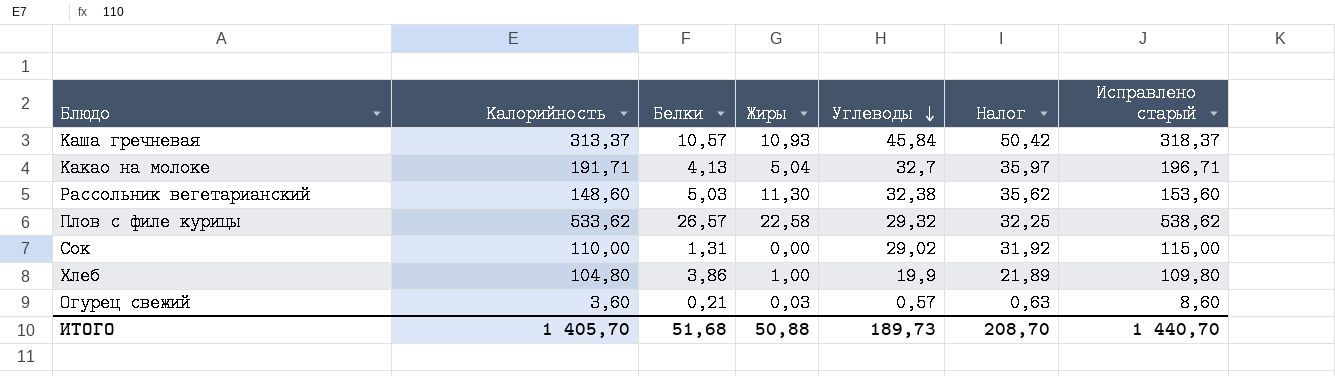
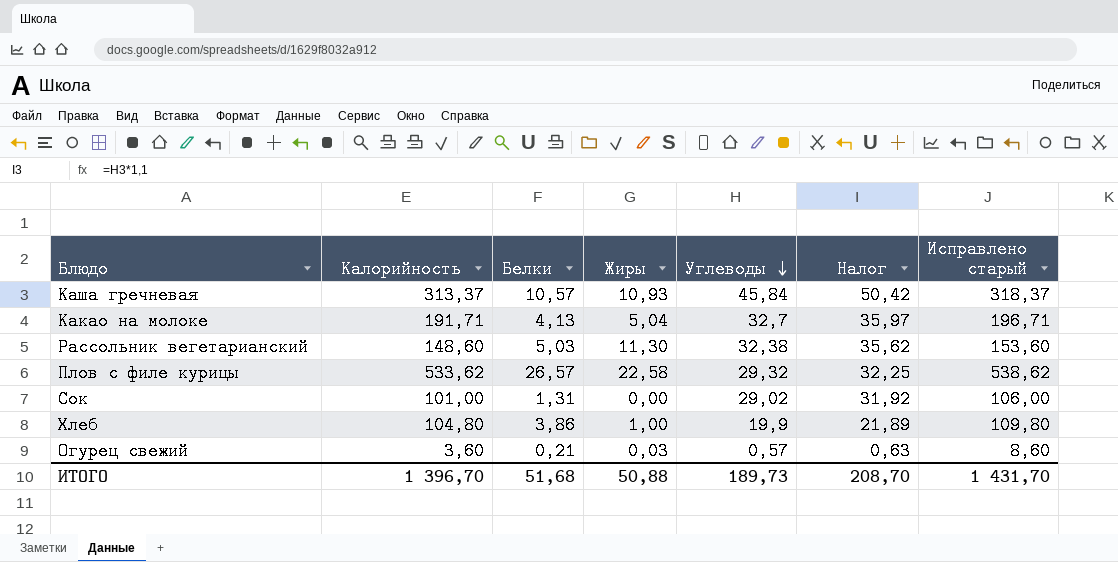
Сок | Калорийность: 110,00 -> 101,00
Сок | Исправлено старый: 115,00 -> 106,00
ИТОГО | Калорийность: 1 405,70 -> 1 396,70
ИТОГО | Исправлено старый: 1 440,70 -> 1 431,70

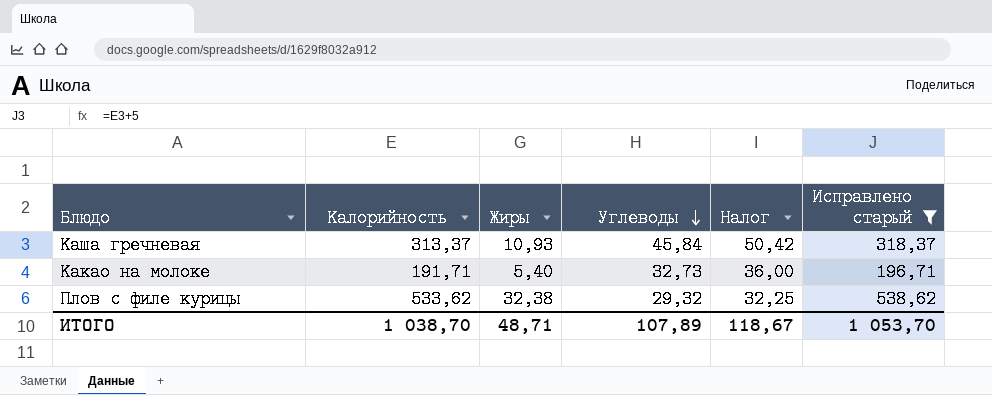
filter: none -> Исправлено старый >= 196,71
column Белки | position: 3 -> none
Какао на молоке | Жиры: 5,04 -> 5,40
Какао на молоке | Углеводы: 32,7 -> 32,73
Какао на молоке | Налог: 35,97 -> 36,00
Плов с филе курицы | Жиры: 22,58 -> 32,38
ИТОГО | Калорийность: 1 396,70 -> 1 038,70
ИТОГО | Жиры: 50,88 -> 48,71
ИТОГО | Углеводы: 189,73 -> 107,89
ИТОГО | Налог: 208,70 -> 118,67
ИТОГО | Исправлено старый: 1 431,70 -> 1 053,70

